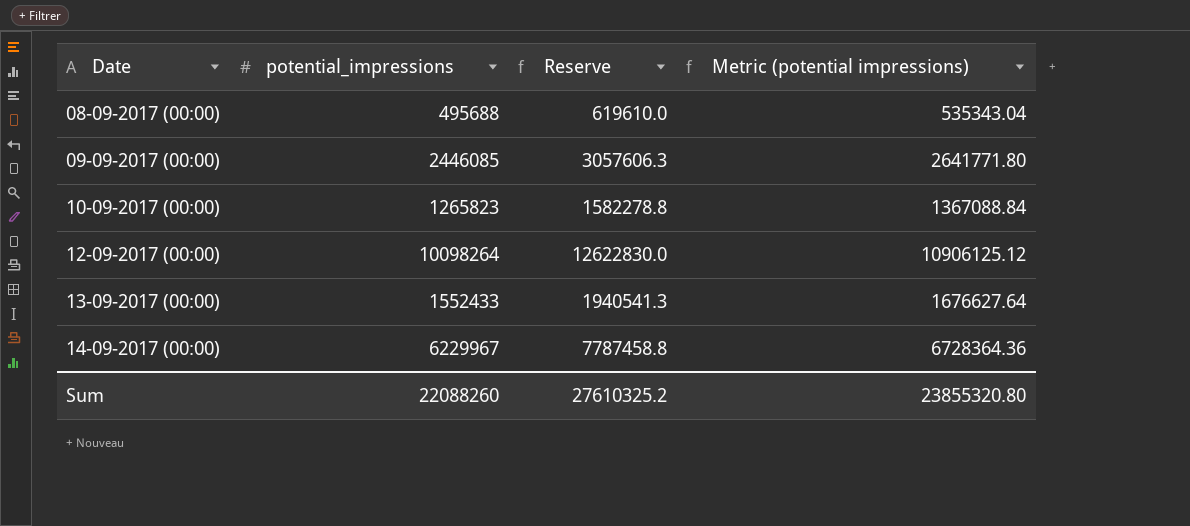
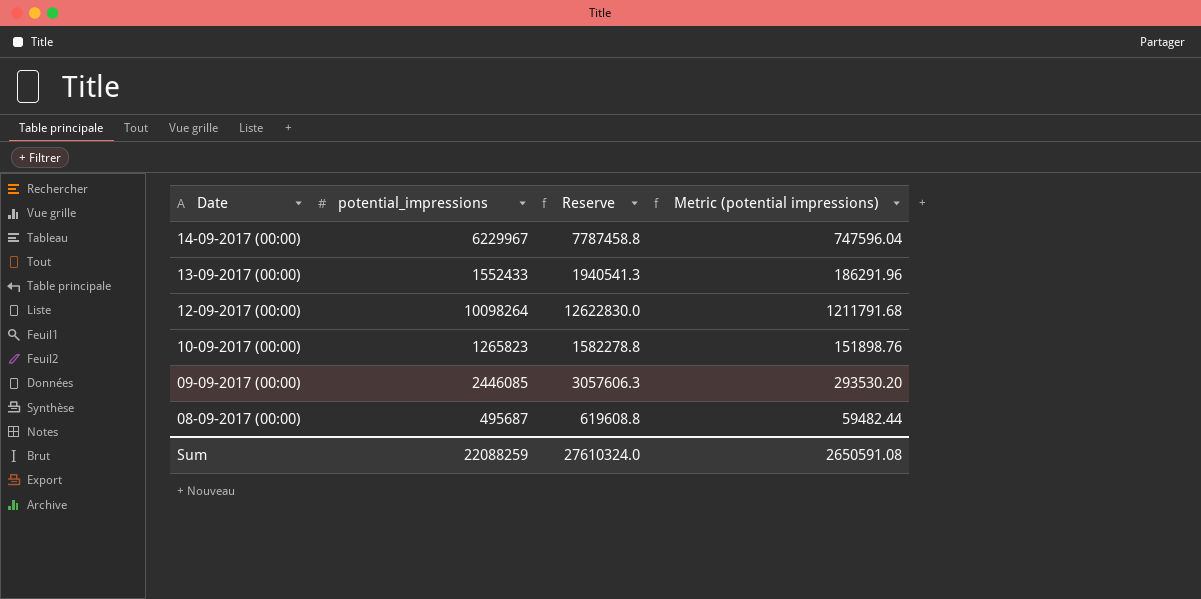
row order: Date ascending -> Date descending
column Metric (potential impressions) | formula: [potential_impressions] * 1.08 -> [potential_impressions] * 0.12
08-09-2017 (00:00) | potential_impressions: 495688 -> 495687
08-09-2017 (00:00) | Reserve: 619610.0 -> 619608.8
Sum | potential_impressions: 22088260 -> 22088259
Sum | Reserve: 27610325.2 -> 27610324.0
Sum | Metric (potential impressions): 23855320.80 -> 2650591.08

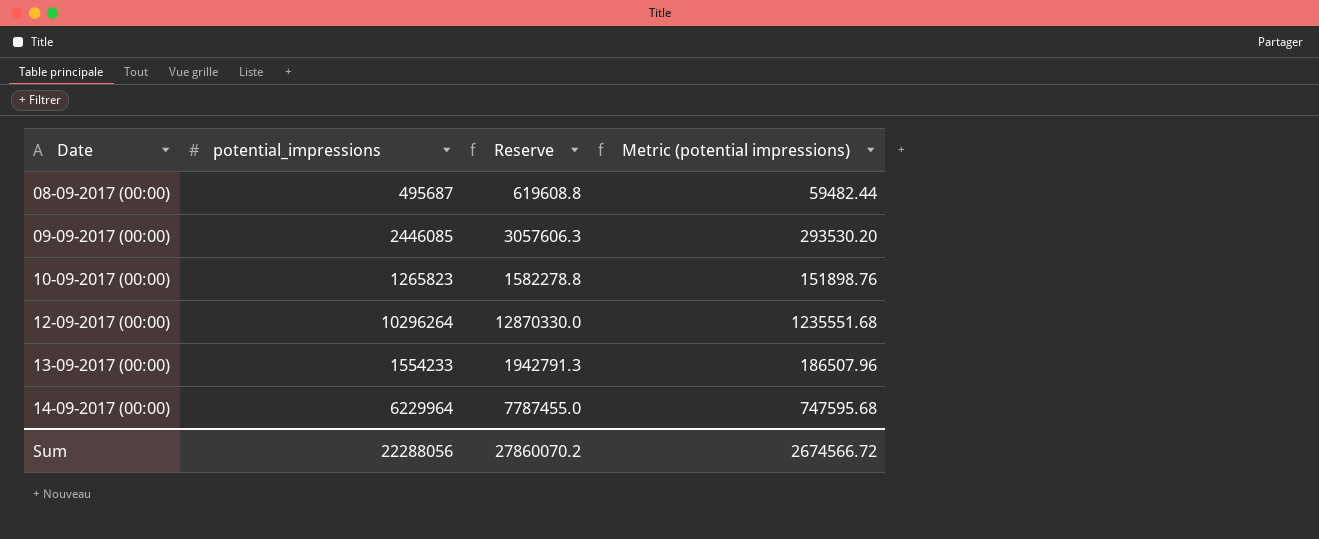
row order: Date descending -> Date ascending
12-09-2017 (00:00) | potential_impressions: 10098264 -> 10296264
12-09-2017 (00:00) | Reserve: 12622830.0 -> 12870330.0
12-09-2017 (00:00) | Metric (potential impressions): 1211791.68 -> 1235551.68
13-09-2017 (00:00) | potential_impressions: 1552433 -> 1554233
13-09-2017 (00:00) | Reserve: 1940541.3 -> 1942791.3
13-09-2017 (00:00) | Metric (potential impressions): 186291.96 -> 186507.96
14-09-2017 (00:00) | potential_impressions: 6229967 -> 6229964
14-09-2017 (00:00) | Reserve: 7787458.8 -> 7787455.0
14-09-2017 (00:00) | Metric (potential impressions): 747596.04 -> 747595.68
Sum | potential_impressions: 22088259 -> 22288056
Sum | Reserve: 27610324.0 -> 27860070.2
Sum | Metric (potential impressions): 2650591.08 -> 2674566.72

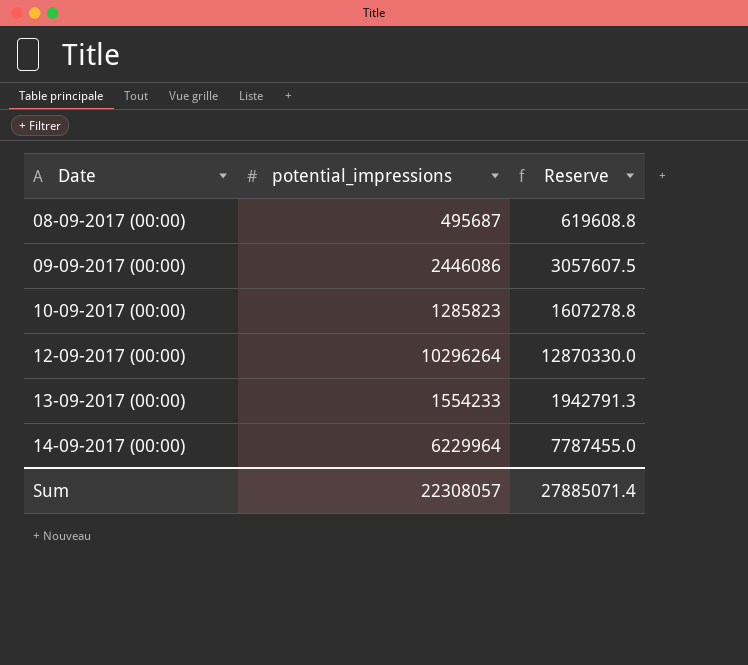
column Metric (potential impressions) | formula: [potential_impressions] * 0.12 -> none
09-09-2017 (00:00) | potential_impressions: 2446085 -> 2446086
09-09-2017 (00:00) | Reserve: 3057606.3 -> 3057607.5
10-09-2017 (00:00) | potential_impressions: 1265823 -> 1285823
10-09-2017 (00:00) | Reserve: 1582278.8 -> 1607278.8
Sum | potential_impressions: 22288056 -> 22308057
Sum | Reserve: 27860070.2 -> 27885071.4

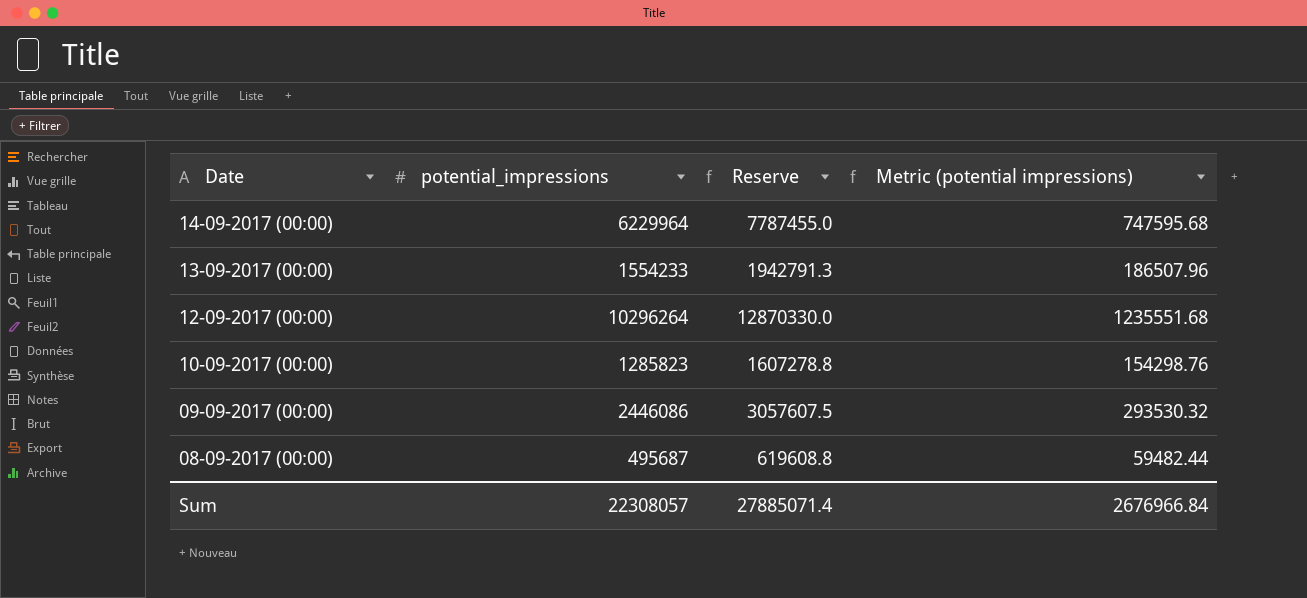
row order: Date ascending -> Date descending
column Metric (potential impressions) | formula: none -> [potential_impressions] * 0.12

